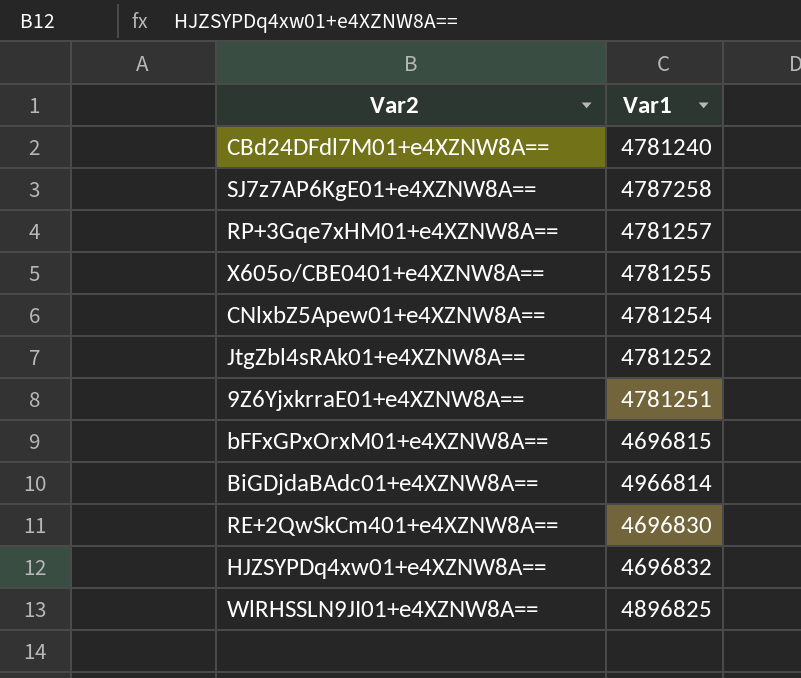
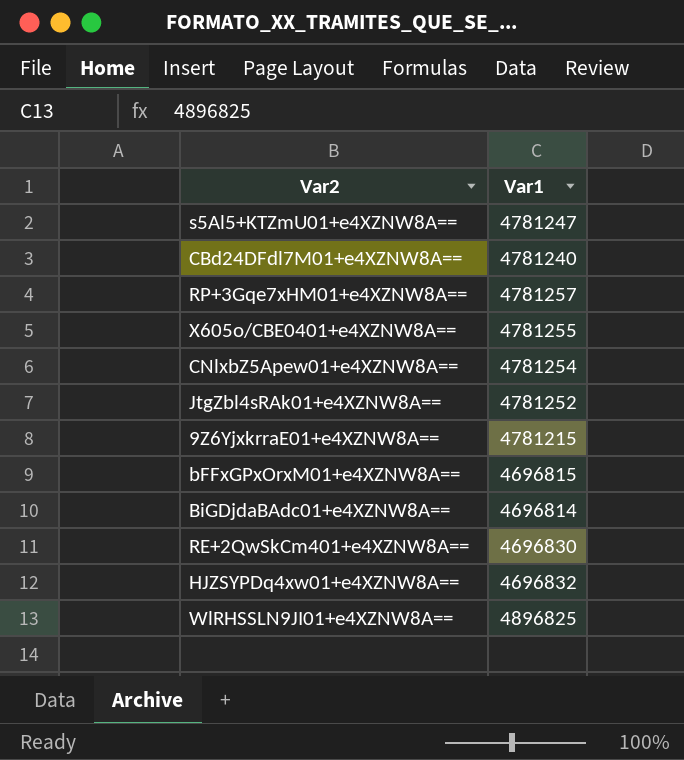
row SJ7z7AP6KgE01+e4XZNW8A==: 4787258 -> none
row s5Al5+KTZmU01+e4XZNW8A==: none -> 4781247
9Z6YjxkrraE01+e4XZNW8A== | Var1: 4781251 -> 4781215
BiGDjdaBAdc01+e4XZNW8A== | Var1: 4966814 -> 4696814

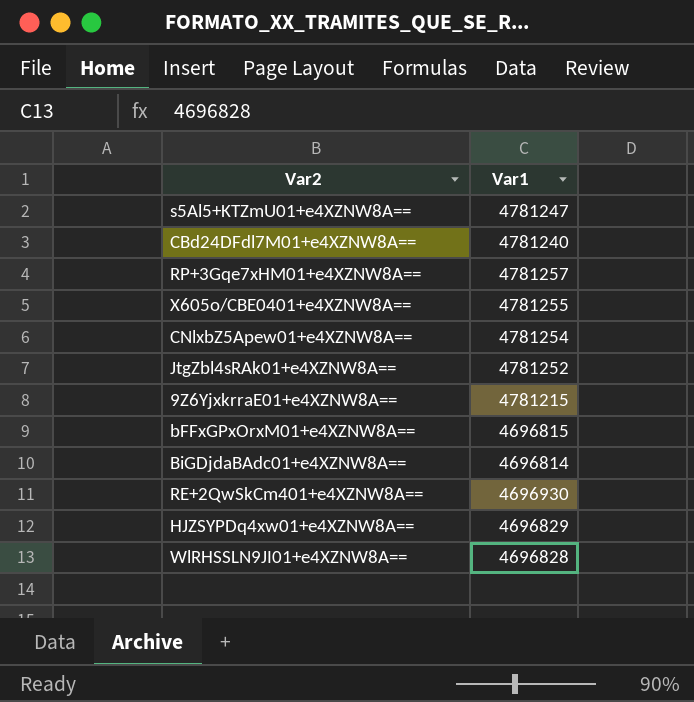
RE+2QwSkCm401+e4XZNW8A== | Var1: 4696830 -> 4696930
HJZSYPDq4xw01+e4XZNW8A== | Var1: 4696832 -> 4696829
WlRHSSLN9JI01+e4XZNW8A== | Var1: 4896825 -> 4696828

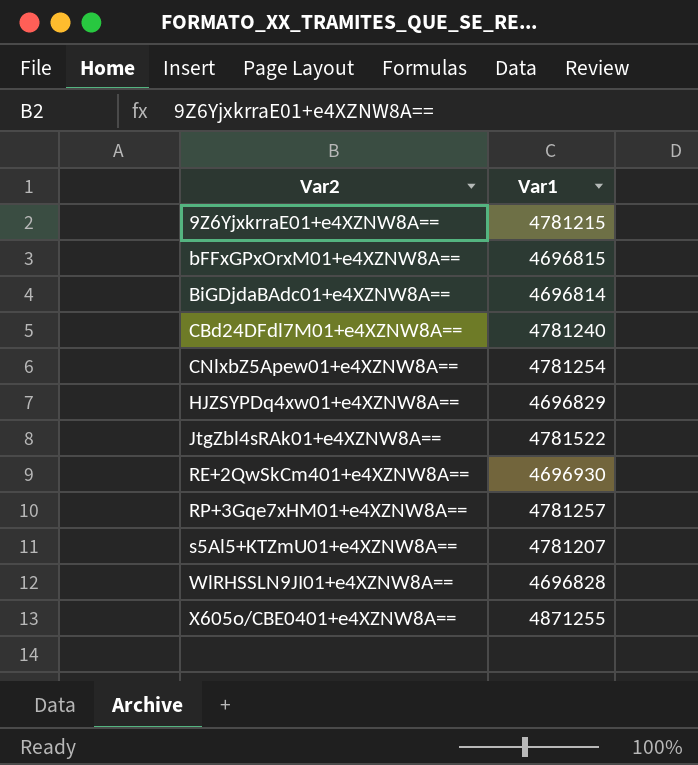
row order: none -> Var2 ascending
JtgZbl4sRAk01+e4XZNW8A== | Var1: 4781252 -> 4781522
s5Al5+KTZmU01+e4XZNW8A== | Var1: 4781247 -> 4781207
X605o/CBE0401+e4XZNW8A== | Var1: 4781255 -> 4871255

